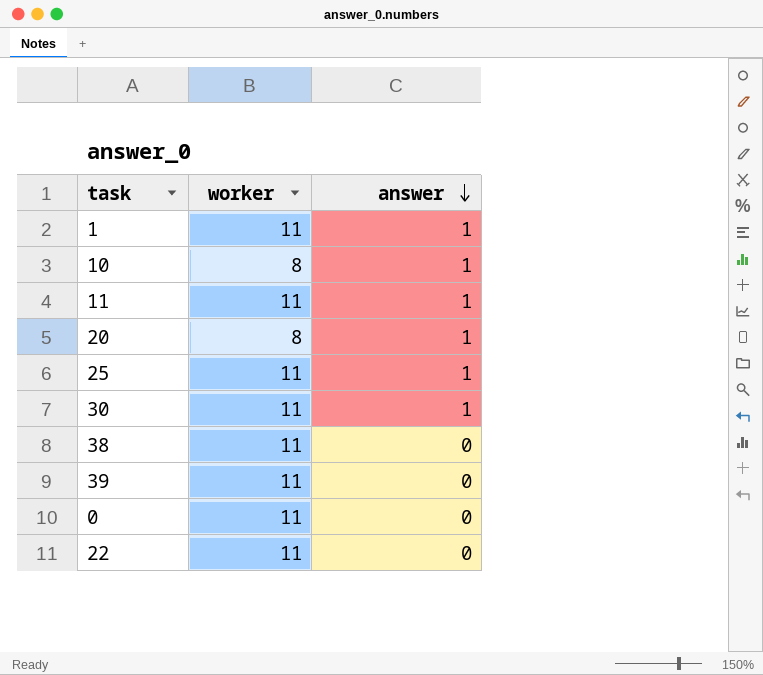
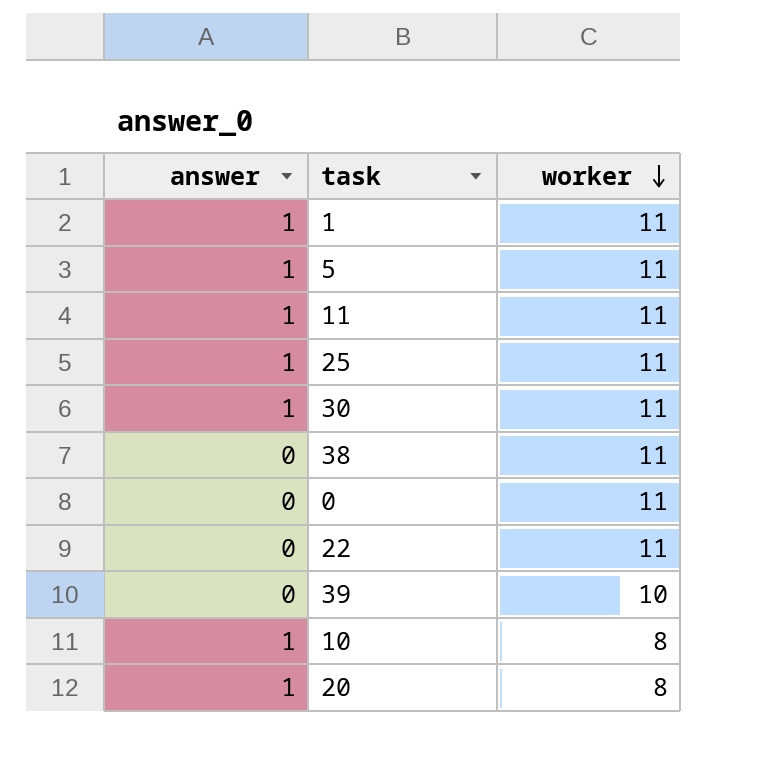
row order: answer descending -> worker descending
column answer | position: 3 -> 1
row 5: none -> 1 | 11
39 | worker: 11 -> 10

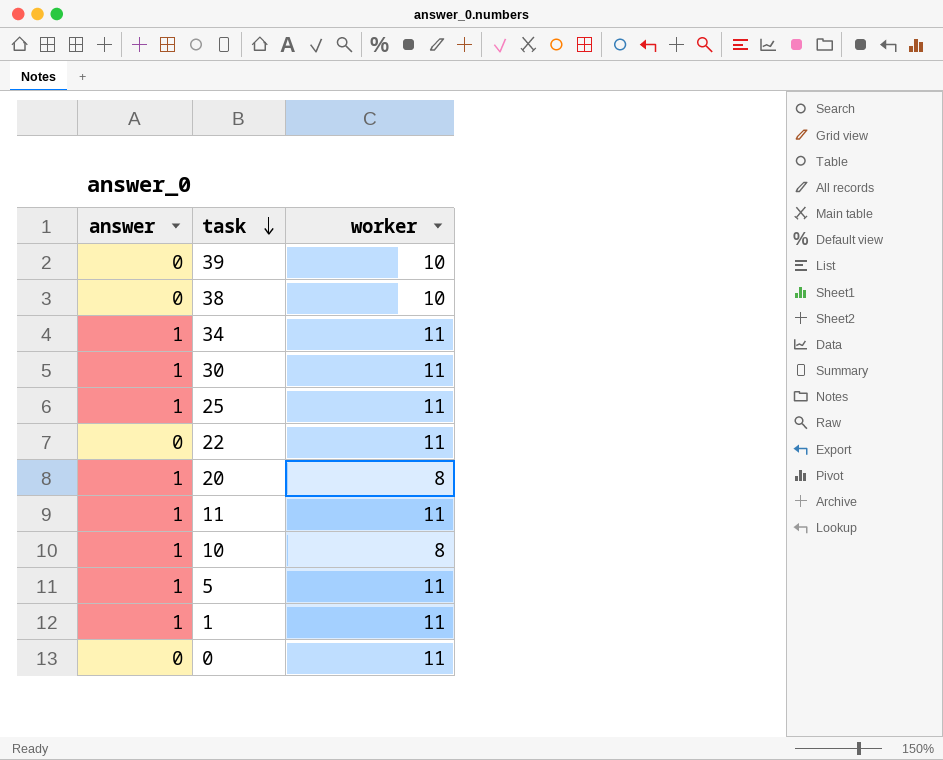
row order: worker descending -> task descending
38 | worker: 11 -> 10
row 34: none -> 1 | 11

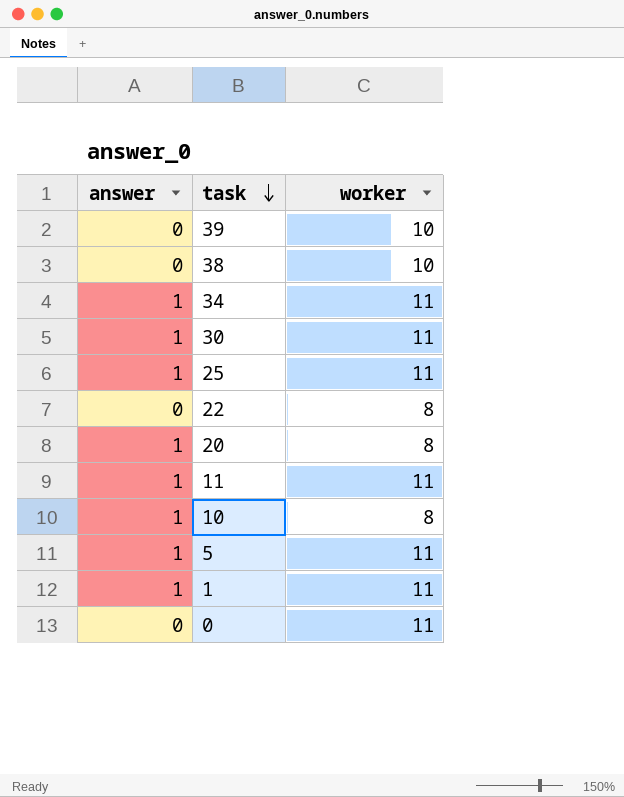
22 | worker: 11 -> 8

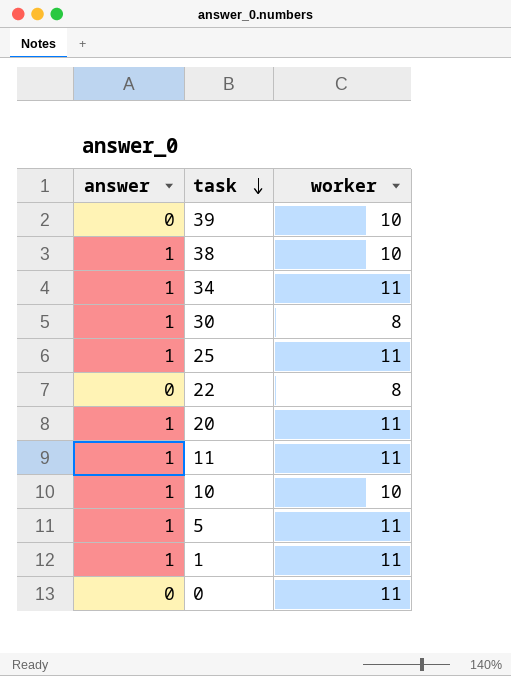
38 | answer: 0 -> 1
30 | worker: 11 -> 8
20 | worker: 8 -> 11
10 | worker: 8 -> 10

